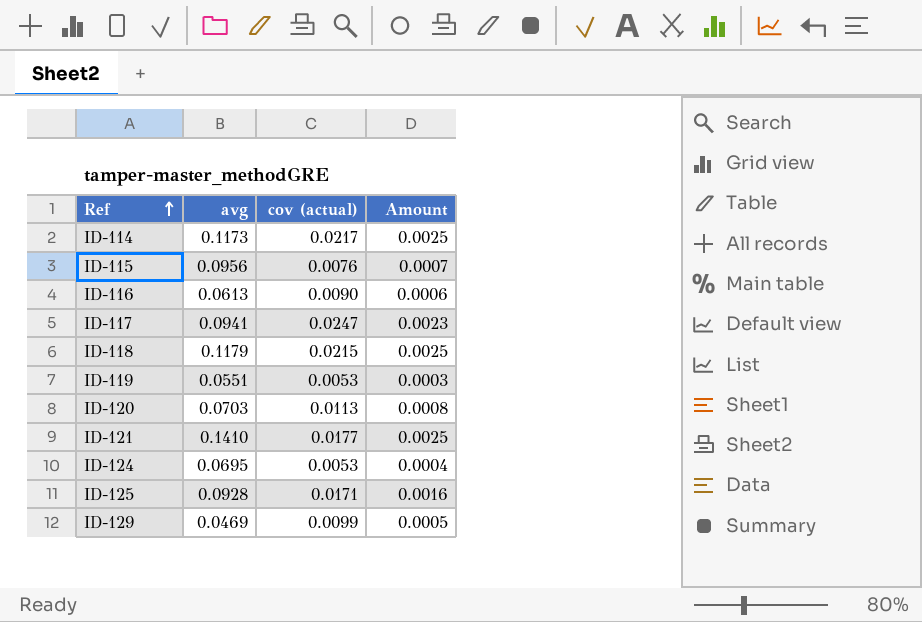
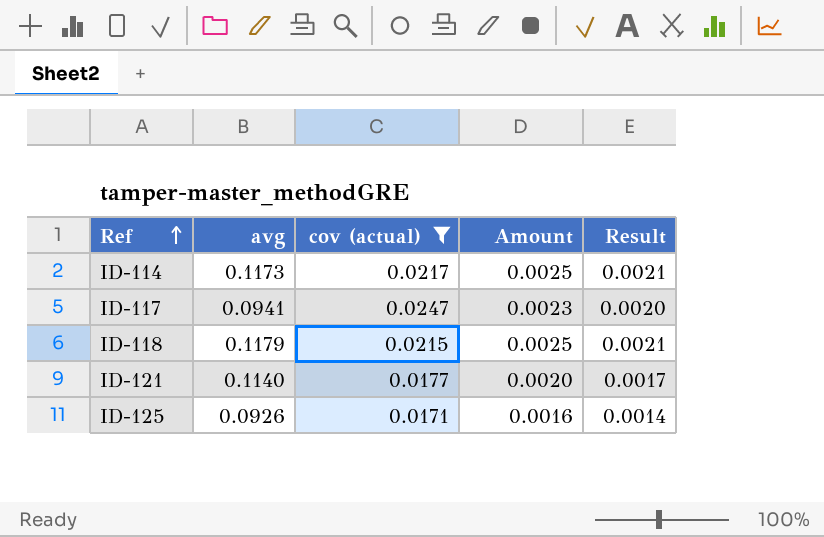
filter: none -> cov (actual) >= 0.0171
column Result | formula: none -> [Amount] * 0.85
ID-121 | avg: 0.1410 -> 0.1140
ID-121 | Amount: 0.0025 -> 0.0020
ID-125 | avg: 0.0928 -> 0.0926

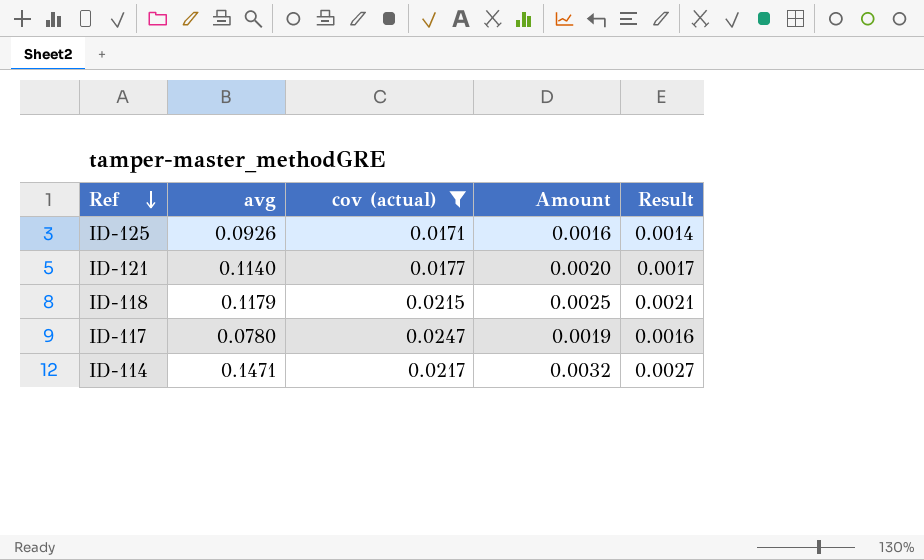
row order: Ref ascending -> Ref descending
ID-117 | avg: 0.0941 -> 0.0780
ID-117 | Amount: 0.0023 -> 0.0019
ID-117 | Result: 0.0020 -> 0.0016
ID-114 | avg: 0.1173 -> 0.1471
ID-114 | Amount: 0.0025 -> 0.0032
ID-114 | Result: 0.0021 -> 0.0027

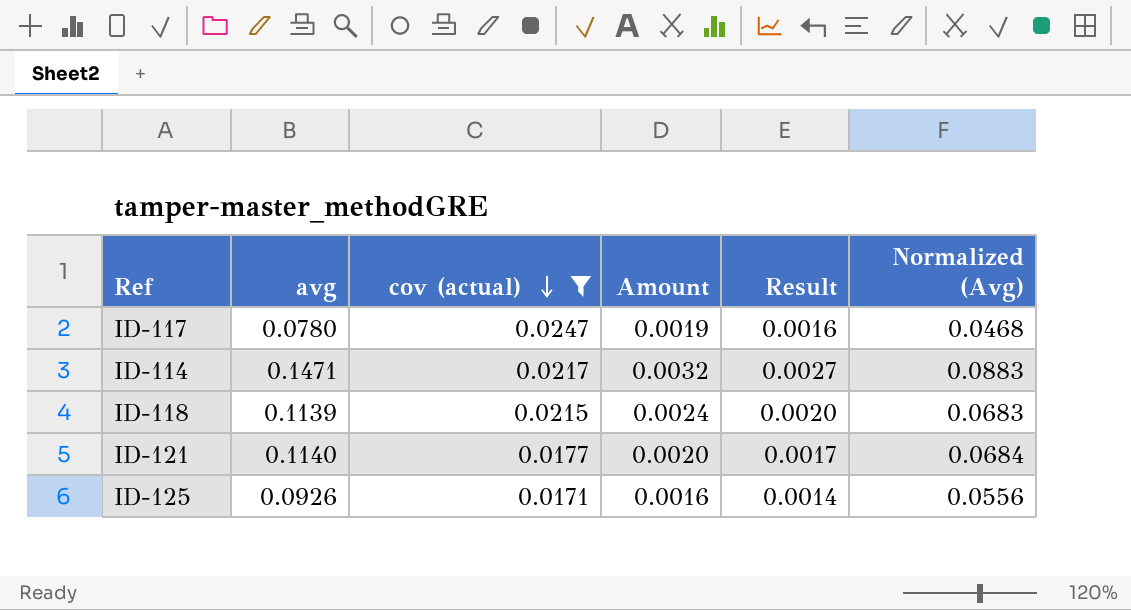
row order: Ref descending -> cov (actual) descending
column Normalized (Avg) | formula: none -> [avg] * 0.6
ID-118 | avg: 0.1179 -> 0.1139
ID-118 | Amount: 0.0025 -> 0.0024
ID-118 | Result: 0.0021 -> 0.0020

